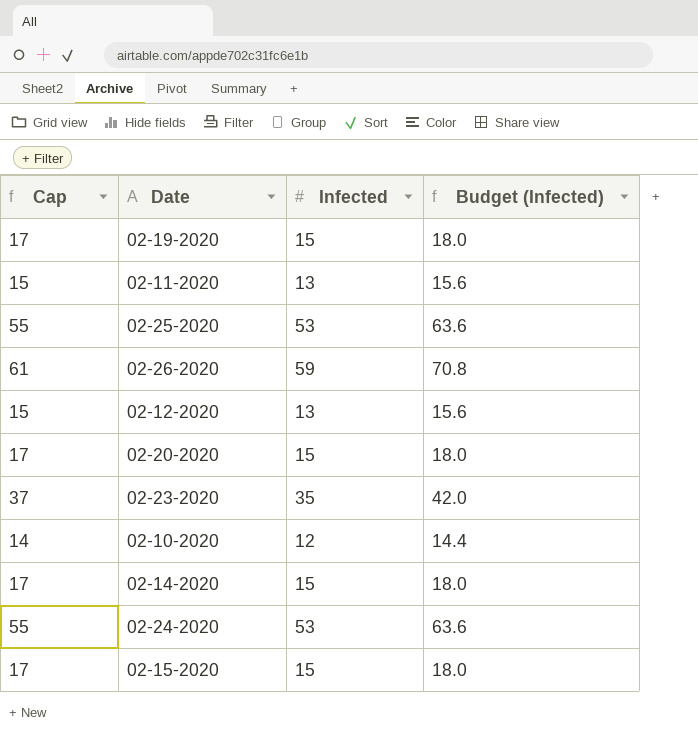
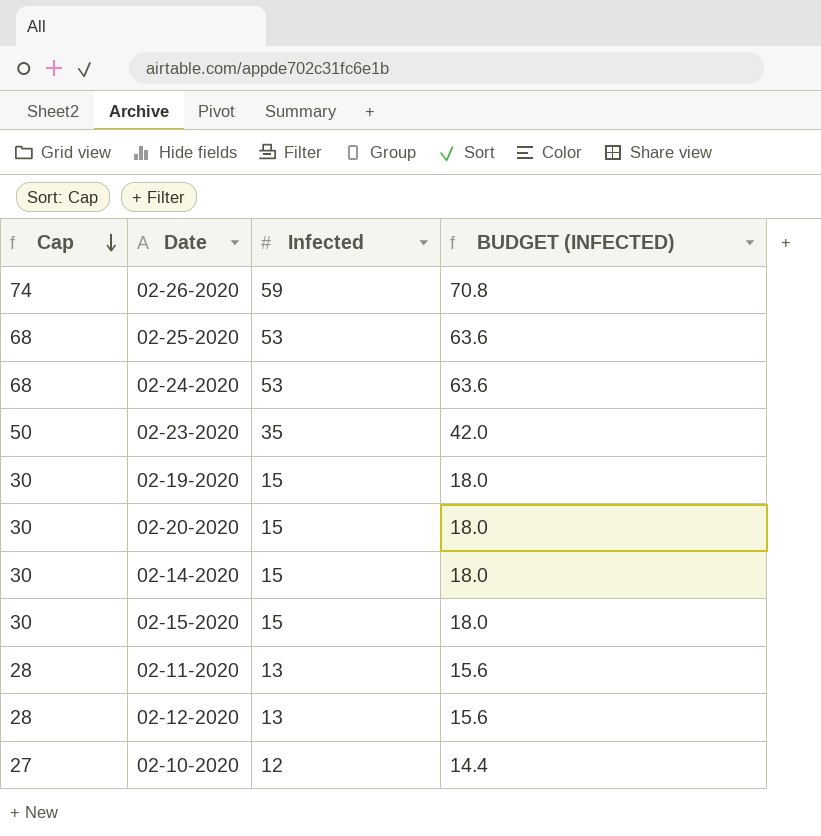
row order: none -> Cap descending
column Cap | formula: [Infected] + 2 -> [Infected] + 15
column name: Budget (Infected) -> BUDGET (INFECTED)

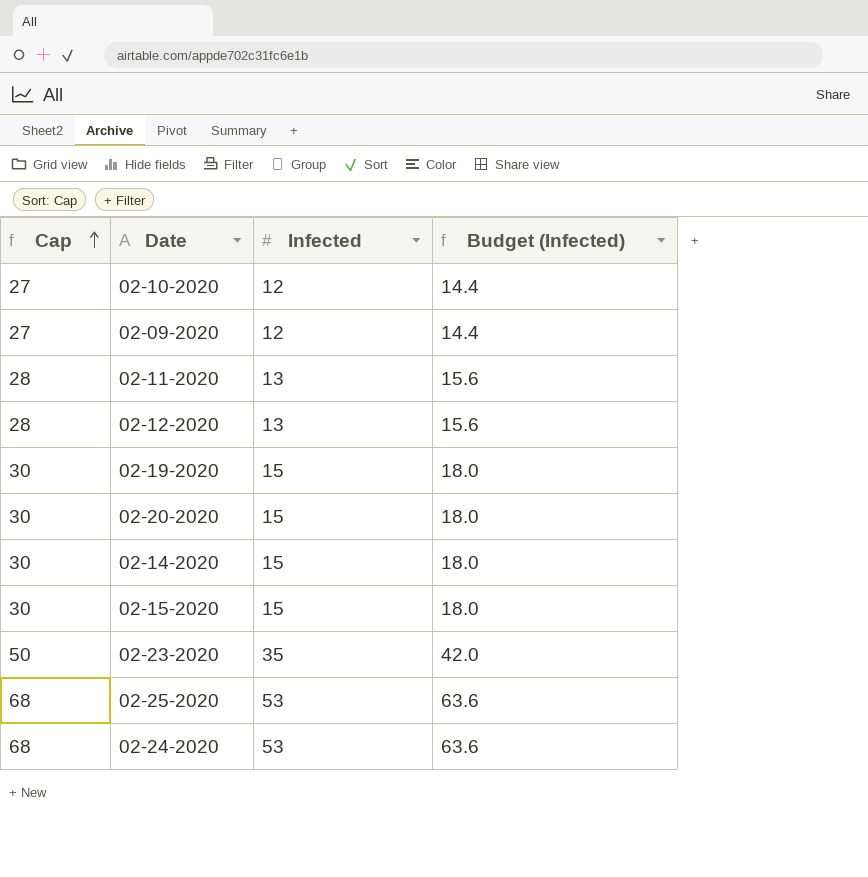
row order: Cap descending -> Cap ascending
column name: BUDGET (INFECTED) -> Budget (Infected)
row 02-26-2020: 74 | 59 | 70.8 -> none
row 02-09-2020: none -> 27 | 12 | 14.4

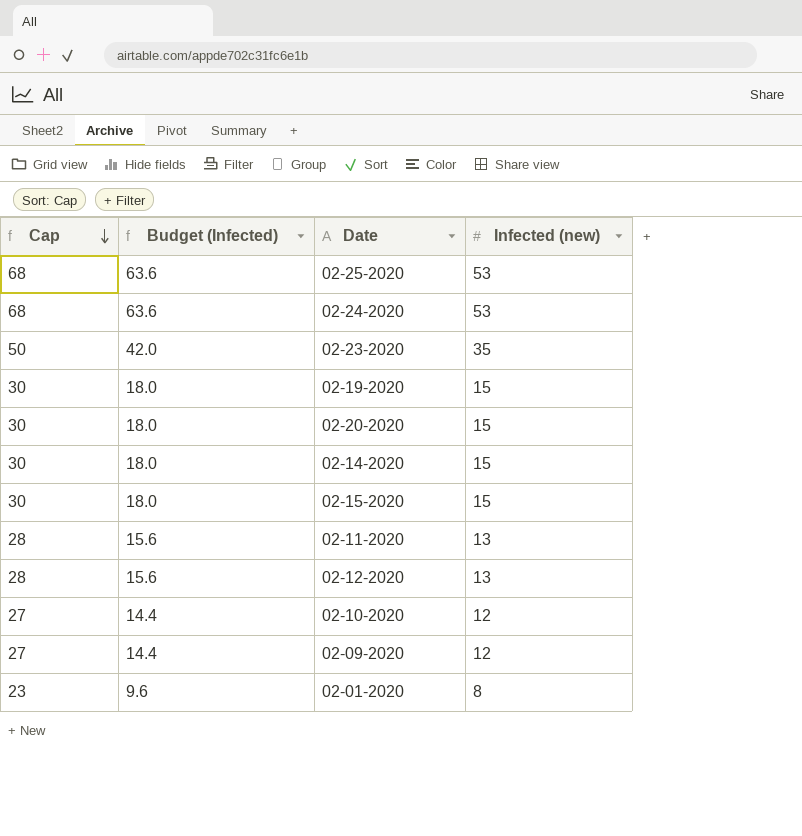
row order: Cap ascending -> Cap descending
column Budget (Infected) | position: 4 -> 2
column name: Infected -> Infected (new)
row 02-01-2020: none -> 23 | 9.6 | 8

